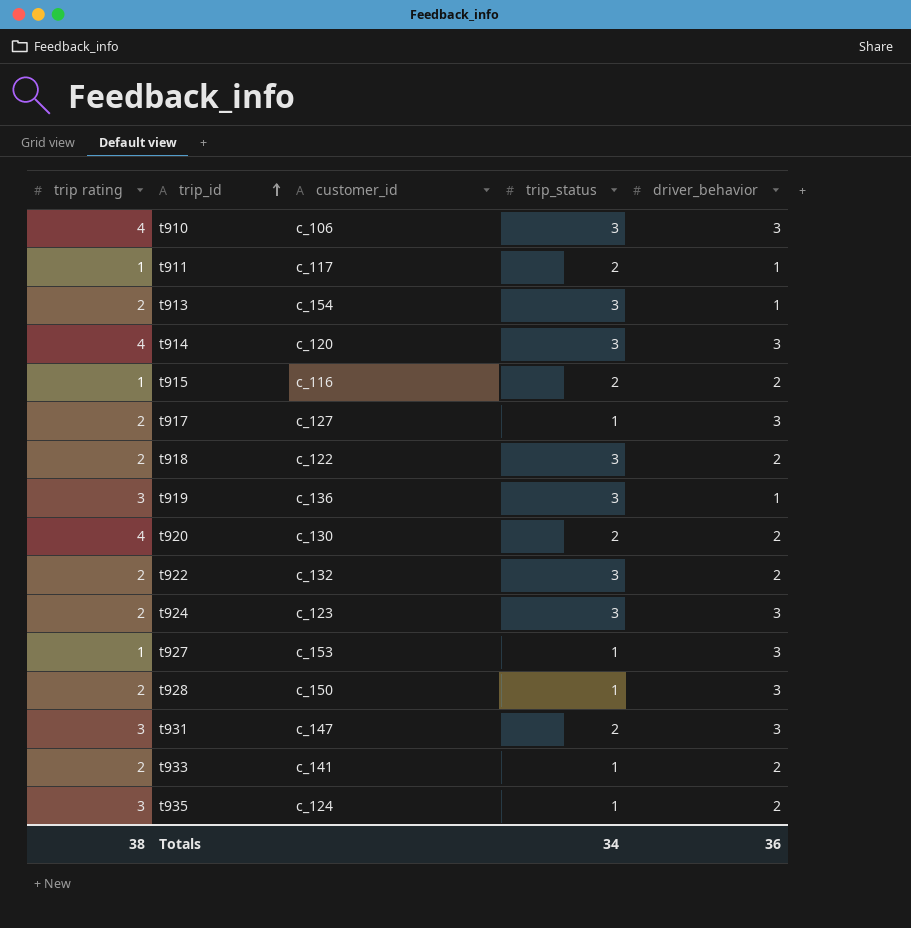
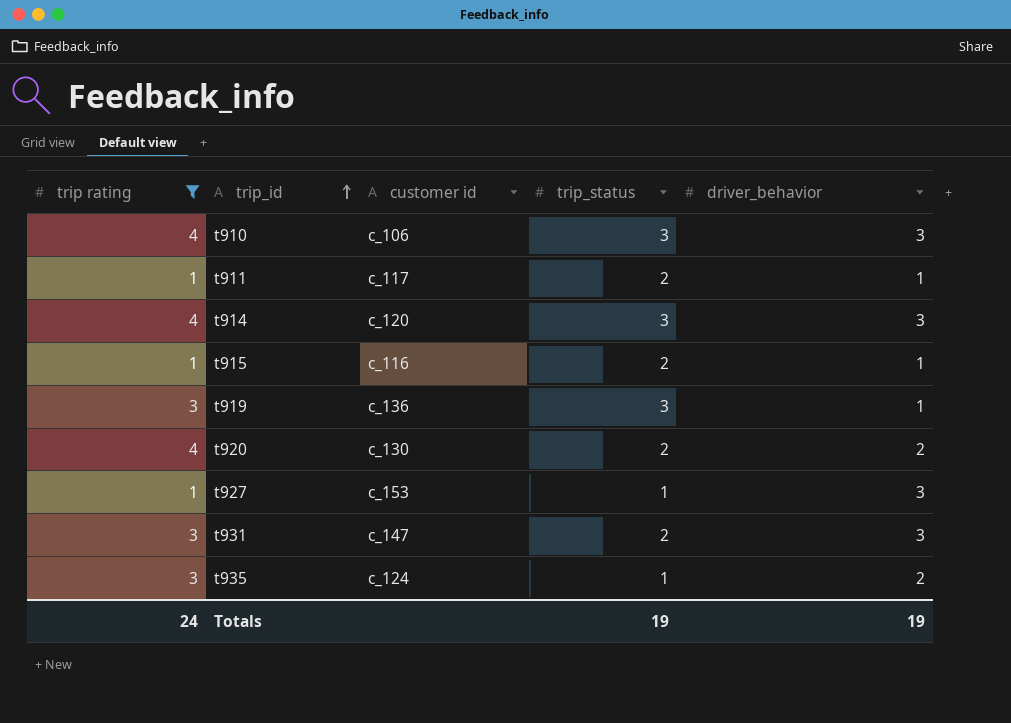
filter: none -> trip rating != 2
column name: customer_id -> customer id
t915 | driver_behavior: 2 -> 1
Totals | trip rating: 38 -> 24
Totals | trip_status: 34 -> 19
Totals | driver_behavior: 36 -> 19

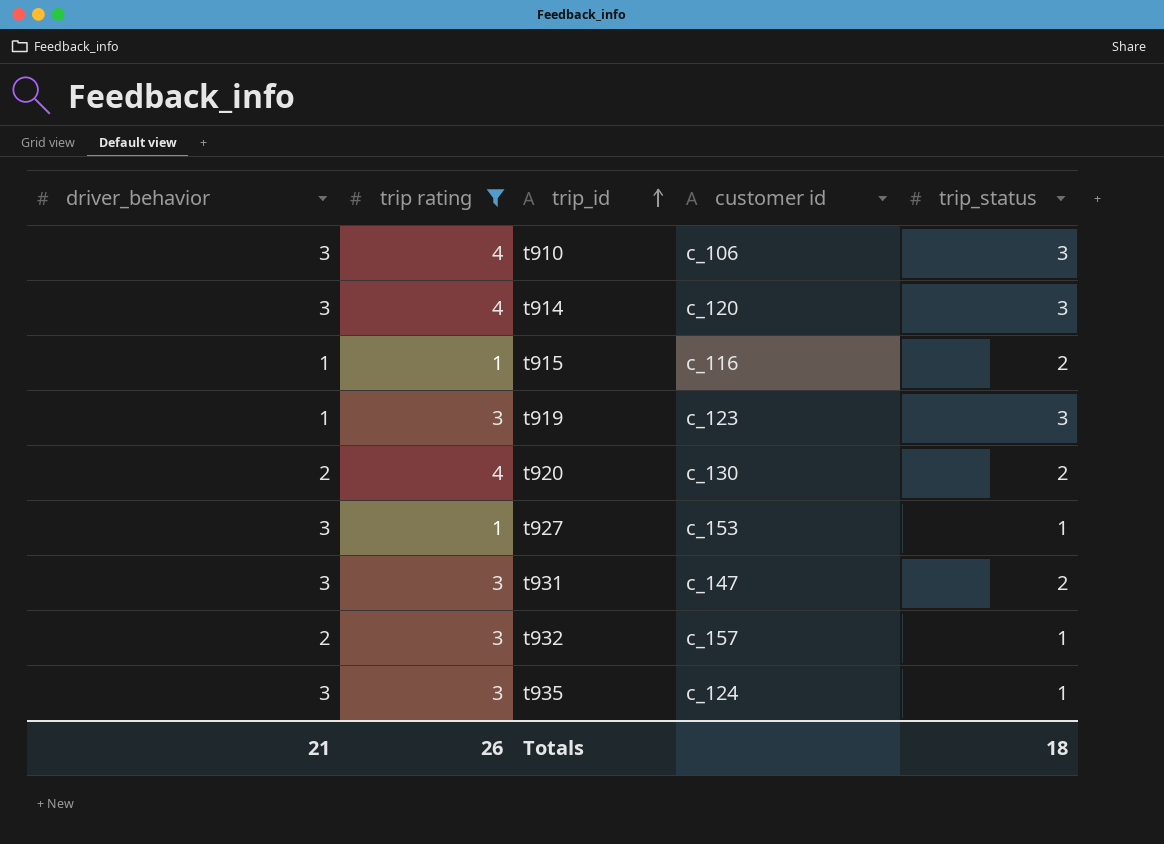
column driver_behavior | position: 5 -> 1
row t911: 1 | c_117 | 2 | 1 -> none
t919 | customer id: c_136 -> c_123
row t932: none -> 2 | 3 | c_157 | 1
t935 | driver_behavior: 2 -> 3
Totals | driver_behavior: 19 -> 21
Totals | trip rating: 24 -> 26
Totals | trip_status: 19 -> 18

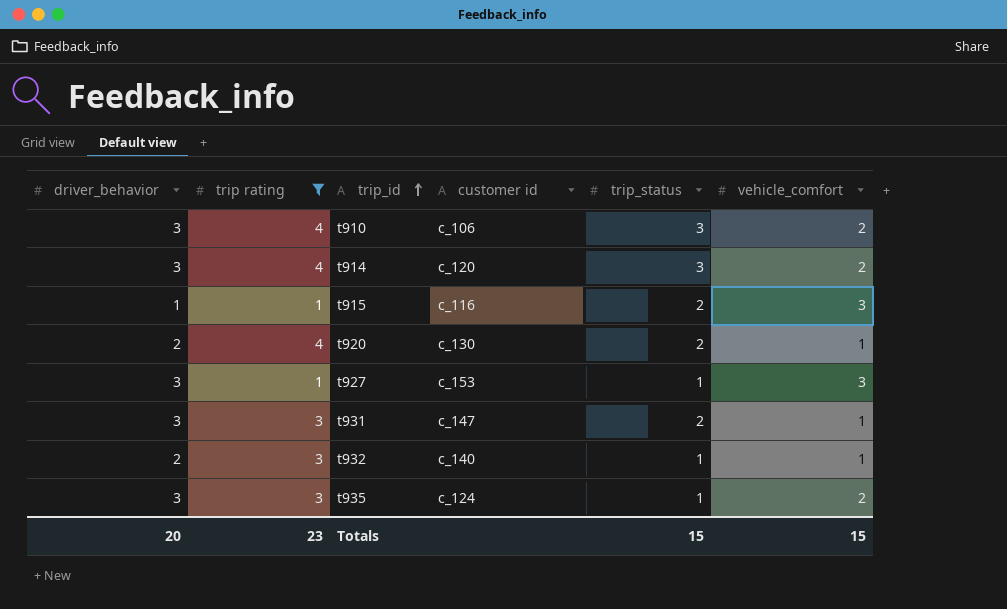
column vehicle_comfort | position: none -> 6
row t919: 1 | 3 | c_123 | 3 -> none
t932 | customer id: c_157 -> c_140
Totals | driver_behavior: 21 -> 20
Totals | trip rating: 26 -> 23
Totals | trip_status: 18 -> 15

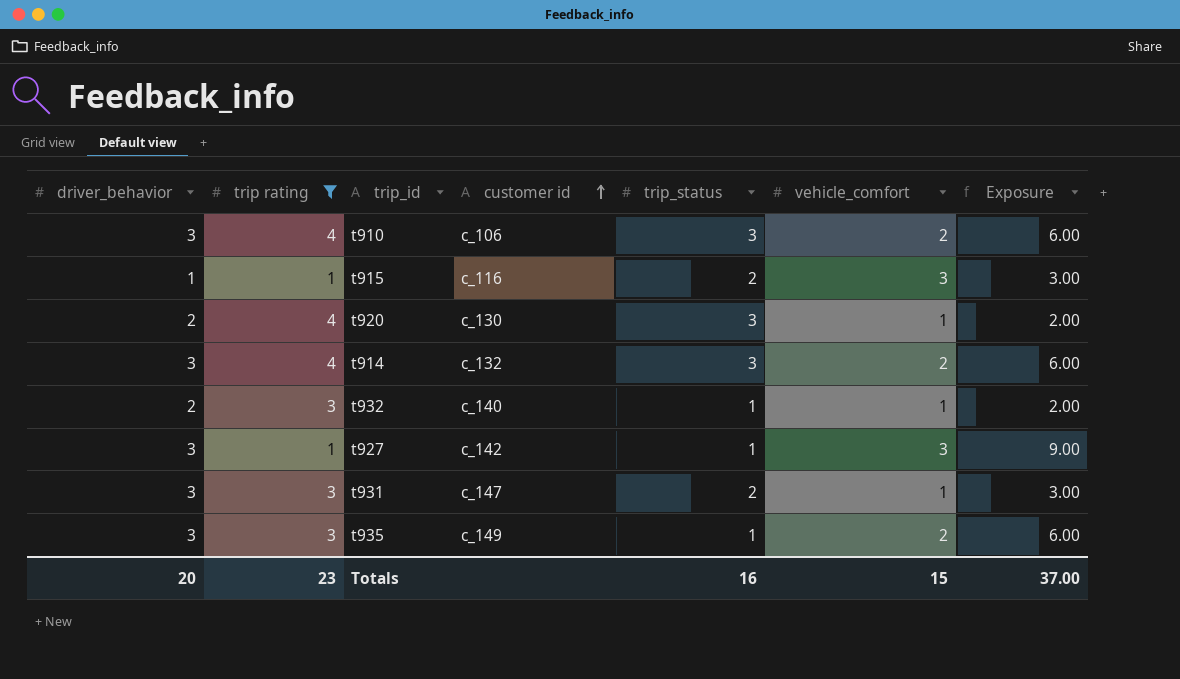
row order: trip_id ascending -> customer id ascending
column Exposure | formula: none -> [driver_behavior] * [vehicle_comfort]
t920 | trip_status: 2 -> 3
t914 | customer id: c_120 -> c_132
t927 | customer id: c_153 -> c_142
t935 | customer id: c_124 -> c_149
Totals | trip_status: 15 -> 16

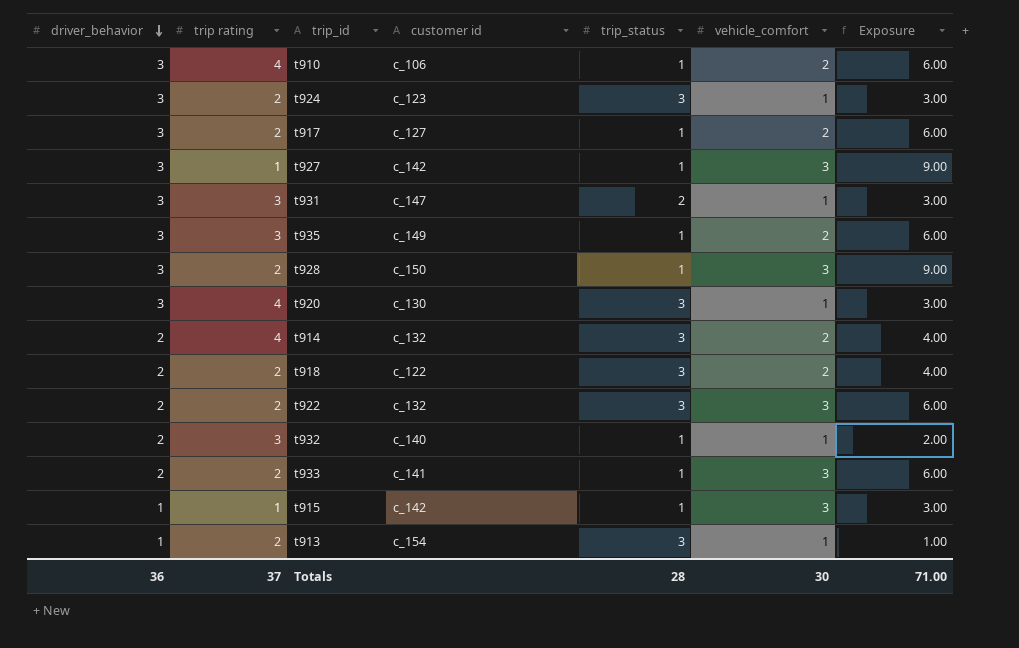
filter: trip rating != 2 -> none
row order: customer id ascending -> driver_behavior descending
t910 | trip_status: 3 -> 1
t920 | driver_behavior: 2 -> 3
t920 | Exposure: 2.00 -> 3.00
t914 | driver_behavior: 3 -> 2
t914 | Exposure: 6.00 -> 4.00
t915 | customer id: c_116 -> c_142
t915 | trip_status: 2 -> 1
Totals | driver_behavior: 20 -> 36
Totals | trip rating: 23 -> 37
Totals | trip_status: 16 -> 28
Totals | vehicle_comfort: 15 -> 30
Totals | Exposure: 37.00 -> 71.00

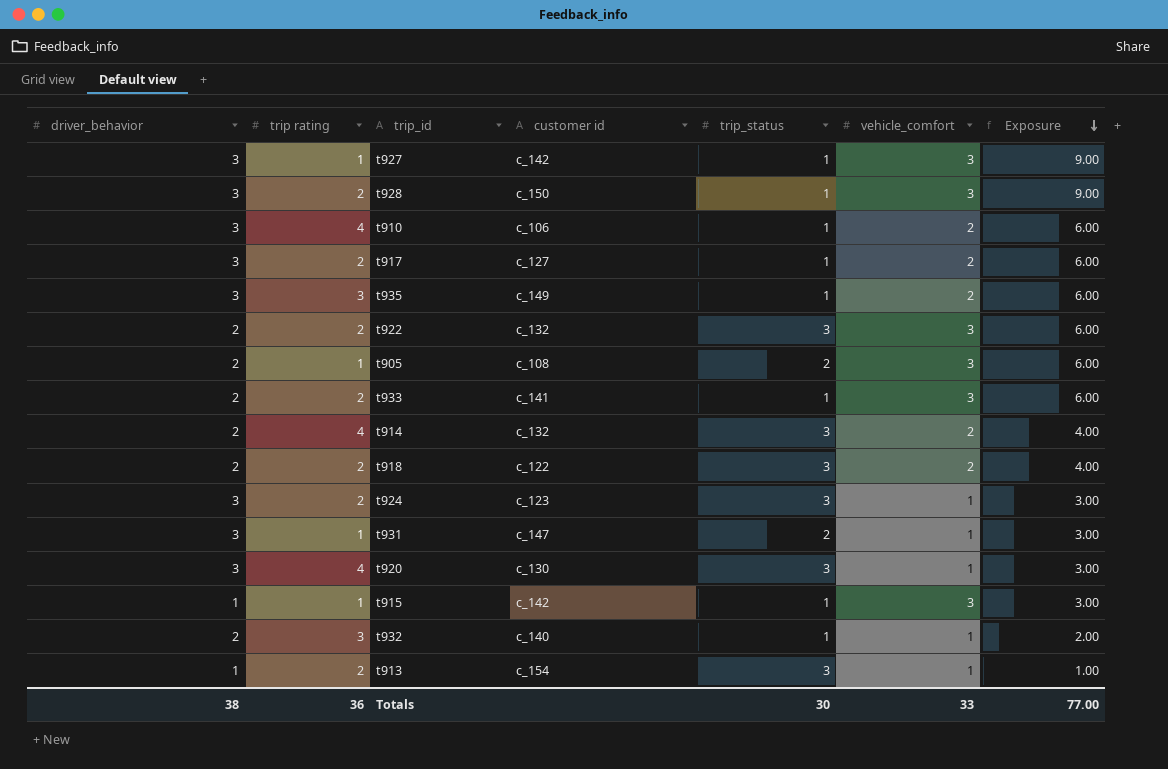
row order: driver_behavior descending -> Exposure descending
row t905: none -> 2 | 1 | c_108 | 2 | 3 | 6.00
t931 | trip rating: 3 -> 1
Totals | driver_behavior: 36 -> 38
Totals | trip rating: 37 -> 36
Totals | trip_status: 28 -> 30
Totals | vehicle_comfort: 30 -> 33
Totals | Exposure: 71.00 -> 77.00

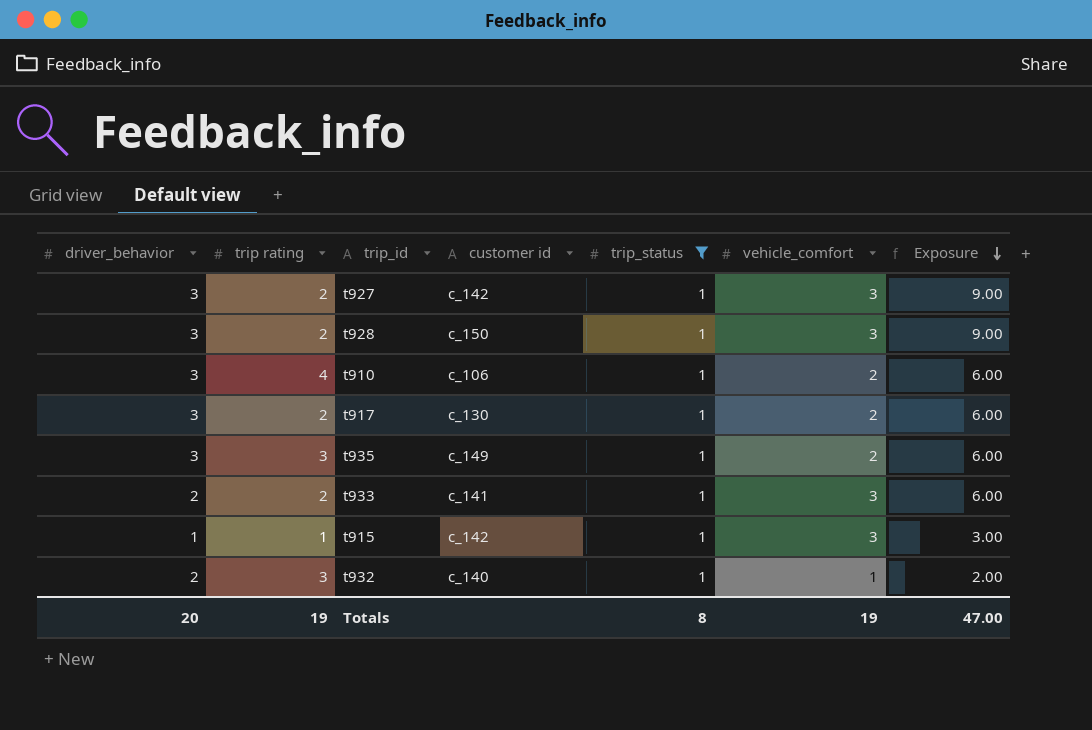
filter: none -> trip_status = 1
t927 | trip rating: 1 -> 2
t917 | customer id: c_127 -> c_130
Totals | driver_behavior: 38 -> 20
Totals | trip rating: 36 -> 19
Totals | trip_status: 30 -> 8
Totals | vehicle_comfort: 33 -> 19
Totals | Exposure: 77.00 -> 47.00

